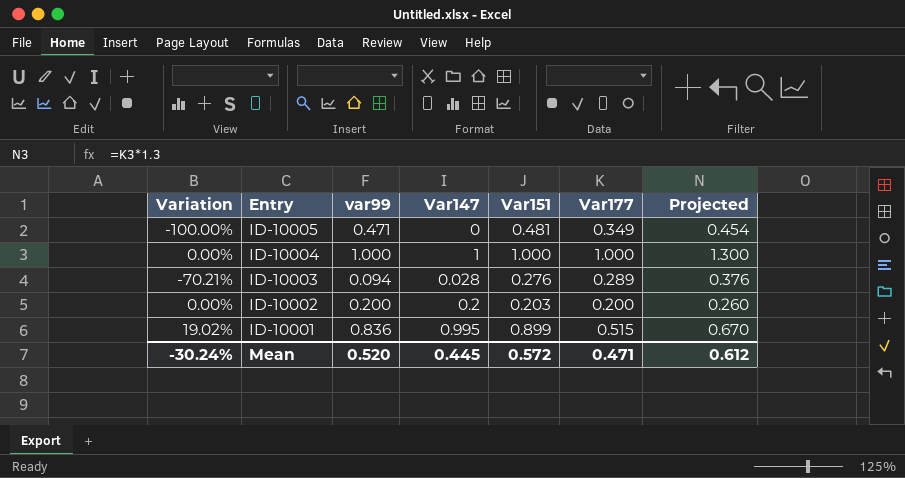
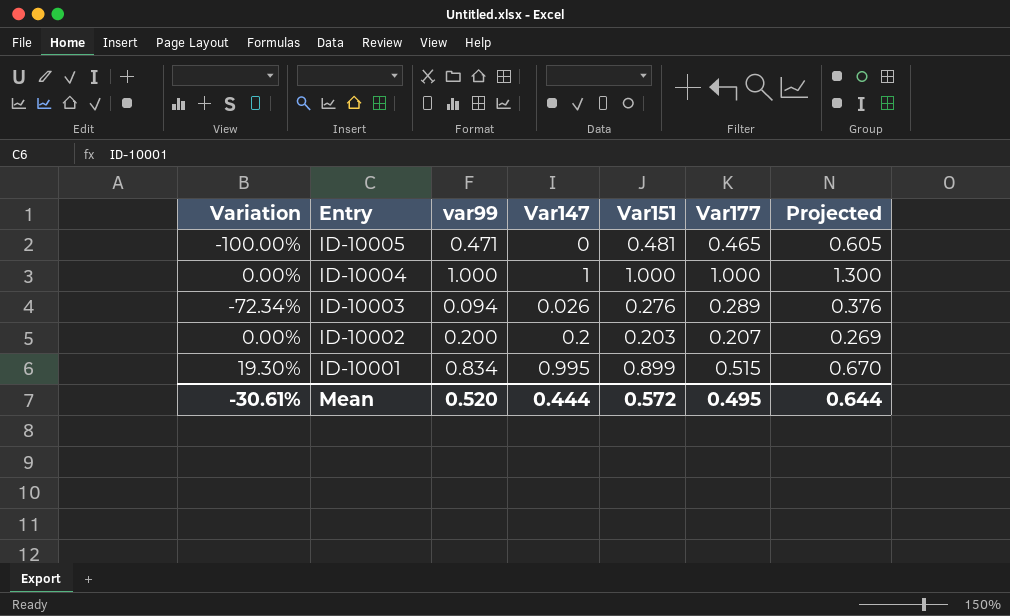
ID-10005 | Var177: 0.349 -> 0.465
ID-10005 | Projected: 0.454 -> 0.605
ID-10003 | Variation: -70.21% -> -72.34%
ID-10003 | Var147: 0.028 -> 0.026
ID-10002 | Var177: 0.200 -> 0.207
ID-10002 | Projected: 0.260 -> 0.269
ID-10001 | Variation: 19.02% -> 19.30%
ID-10001 | var99: 0.836 -> 0.834
Mean | Variation: -30.24% -> -30.61%
Mean | Var147: 0.445 -> 0.444
Mean | Var177: 0.471 -> 0.495
Mean | Projected: 0.612 -> 0.644

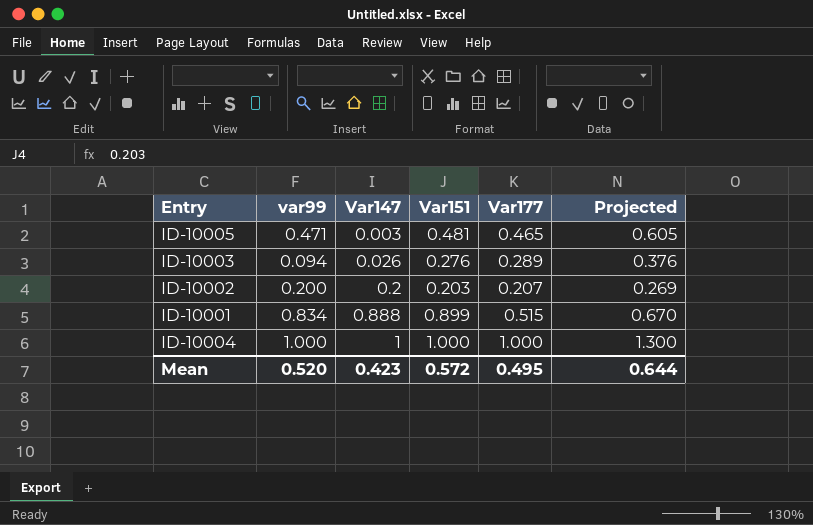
row order: Entry descending -> Var147 ascending
column Variation | formula: ([Var147] - [var99]) / [var99] -> none
ID-10005 | Var147: 0 -> 0.003
ID-10001 | Var147: 0.995 -> 0.888
Mean | Var147: 0.444 -> 0.423

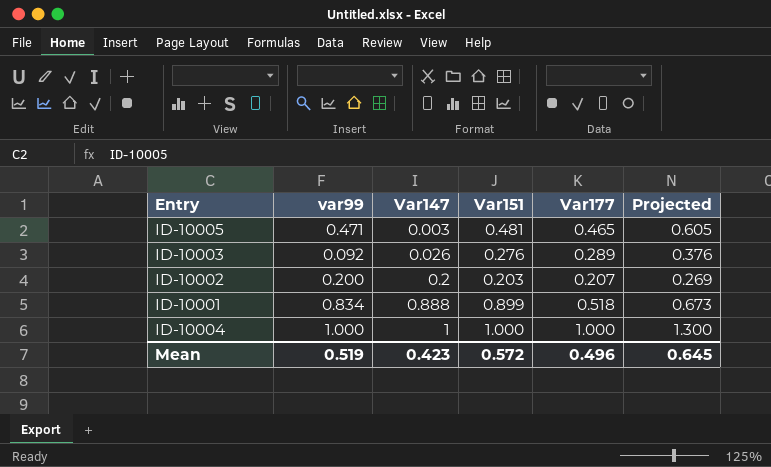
ID-10003 | var99: 0.094 -> 0.092
ID-10001 | Var177: 0.515 -> 0.518
ID-10001 | Projected: 0.670 -> 0.673
Mean | var99: 0.520 -> 0.519
Mean | Var177: 0.495 -> 0.496
Mean | Projected: 0.644 -> 0.645

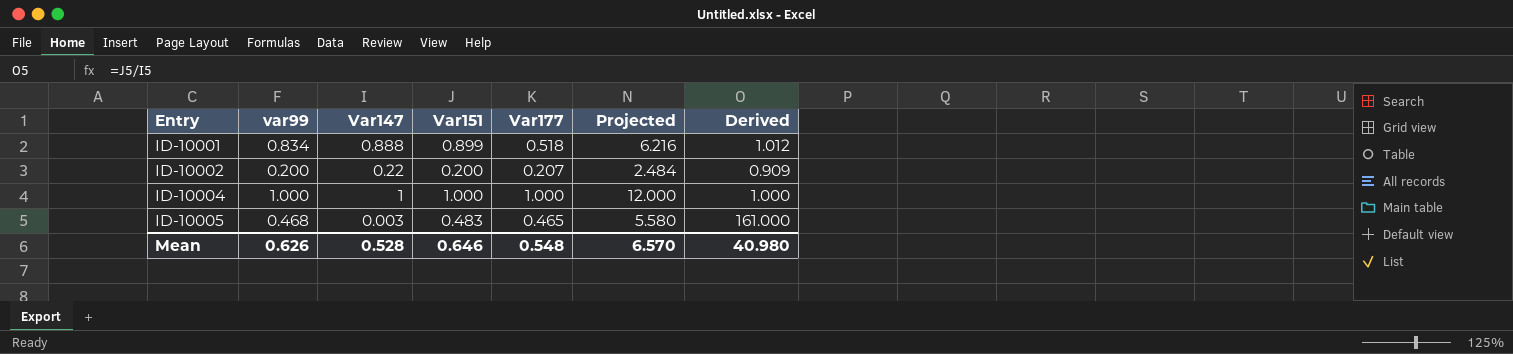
row order: Var147 ascending -> Entry ascending
column Projected | formula: [Var177] * 1.3 -> [Var177] * 12
column Derived | formula: none -> [Var151] / [Var147]
row ID-10003: 0.092 | 0.026 | 0.276 | 0.289 | 0.376 -> none
ID-10002 | Var147: 0.2 -> 0.22
ID-10002 | Var151: 0.203 -> 0.200
ID-10005 | var99: 0.471 -> 0.468
ID-10005 | Var151: 0.481 -> 0.483
Mean | var99: 0.519 -> 0.626
Mean | Var147: 0.423 -> 0.528
Mean | Var151: 0.572 -> 0.646
Mean | Var177: 0.496 -> 0.548
Mean | Projected: 0.645 -> 6.570

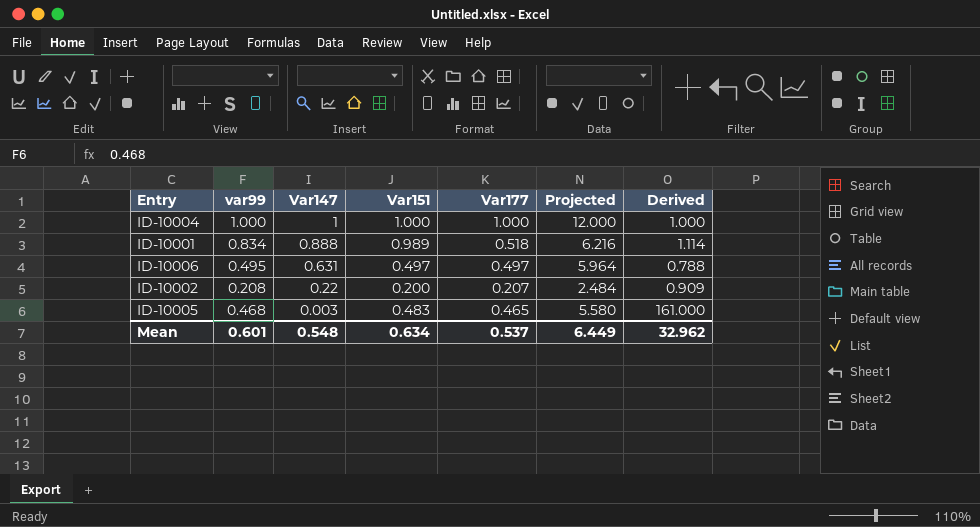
row order: Entry ascending -> Var147 descending
ID-10001 | Var151: 0.899 -> 0.989
ID-10001 | Derived: 1.012 -> 1.114
row ID-10006: none -> 0.495 | 0.631 | 0.497 | 0.497 | 5.964 | 0.788
ID-10002 | var99: 0.200 -> 0.208
Mean | var99: 0.626 -> 0.601
Mean | Var147: 0.528 -> 0.548
Mean | Var151: 0.646 -> 0.634
Mean | Var177: 0.548 -> 0.537
Mean | Projected: 6.570 -> 6.449
Mean | Derived: 40.980 -> 32.962

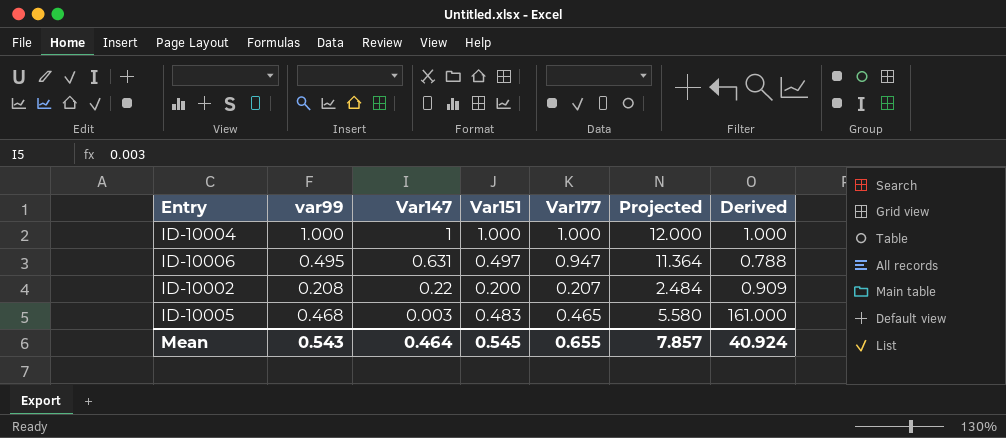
row ID-10001: 0.834 | 0.888 | 0.989 | 0.518 | 6.216 | 1.114 -> none
ID-10006 | Var177: 0.497 -> 0.947
ID-10006 | Projected: 5.964 -> 11.364
Mean | var99: 0.601 -> 0.543
Mean | Var147: 0.548 -> 0.464
Mean | Var151: 0.634 -> 0.545
Mean | Var177: 0.537 -> 0.655
Mean | Projected: 6.449 -> 7.857
Mean | Derived: 32.962 -> 40.924

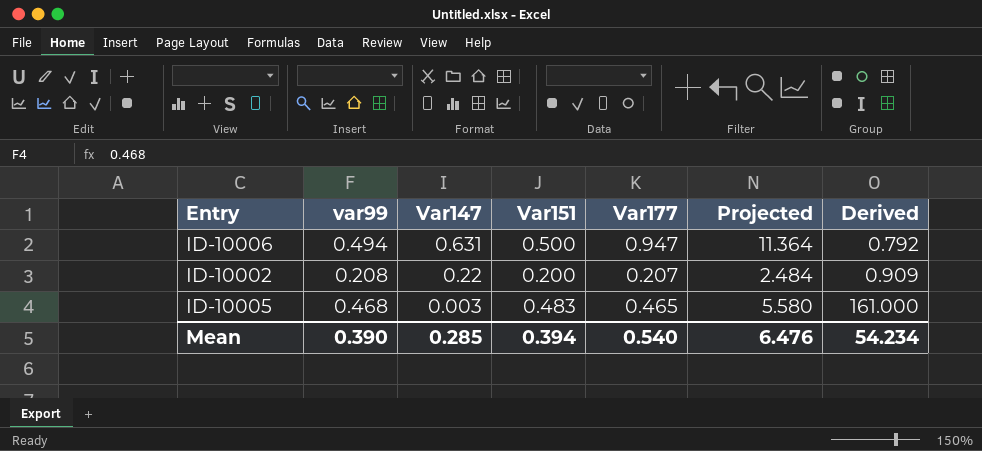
row ID-10004: 1.000 | 1 | 1.000 | 1.000 | 12.000 | 1.000 -> none
ID-10006 | var99: 0.495 -> 0.494
ID-10006 | Var151: 0.497 -> 0.500
ID-10006 | Derived: 0.788 -> 0.792
Mean | var99: 0.543 -> 0.390
Mean | Var147: 0.464 -> 0.285
Mean | Var151: 0.545 -> 0.394
Mean | Var177: 0.655 -> 0.540
Mean | Projected: 7.857 -> 6.476
Mean | Derived: 40.924 -> 54.234

